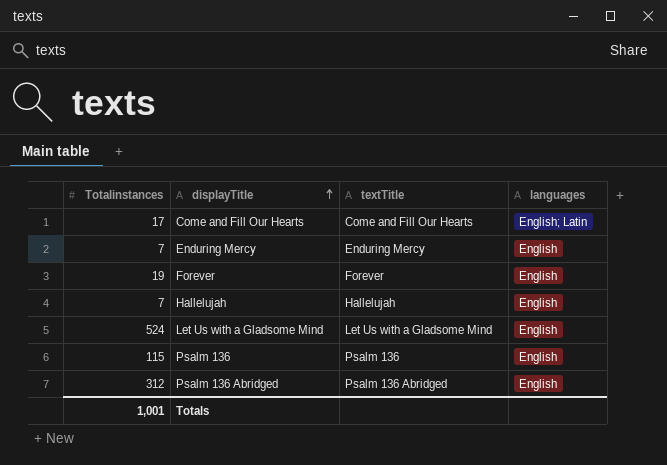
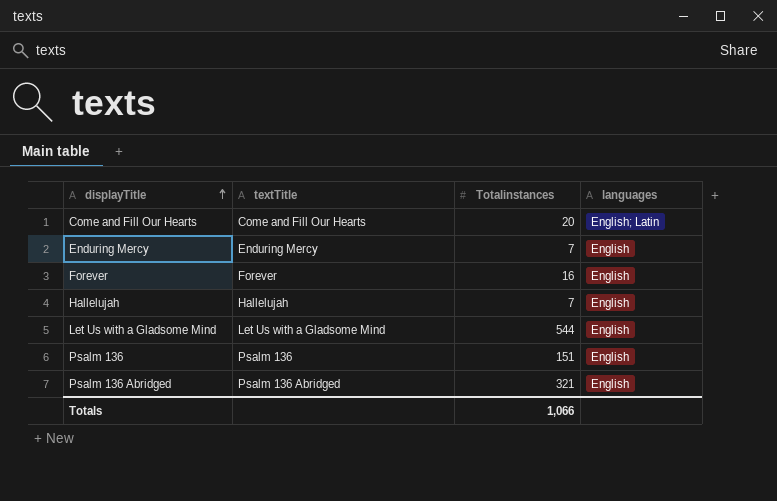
column Totalinstances | position: 1 -> 3
Come and Fill Our Hearts | Totalinstances: 17 -> 20
Forever | Totalinstances: 19 -> 16
Let Us with a Gladsome Mind | Totalinstances: 524 -> 544
Psalm 136 | Totalinstances: 115 -> 151
Psalm 136 Abridged | Totalinstances: 312 -> 321
Totals | Totalinstances: 1,001 -> 1,066

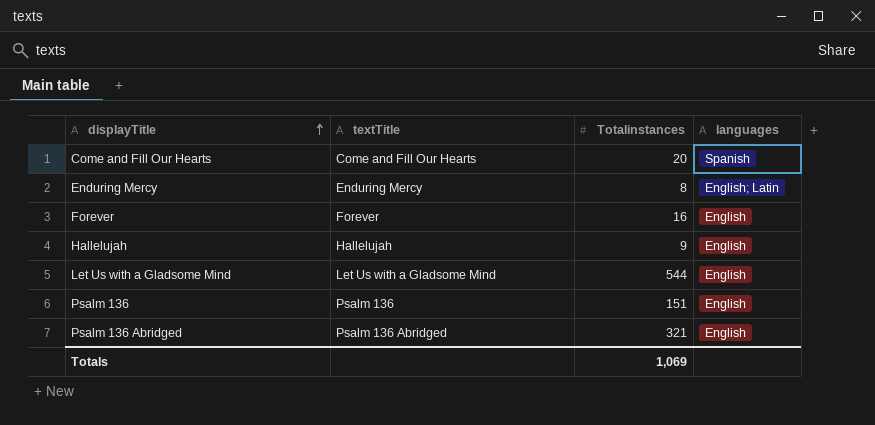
Come and Fill Our Hearts | languages: English; Latin -> Spanish
Enduring Mercy | Totalinstances: 7 -> 8
Enduring Mercy | languages: English -> English; Latin
Hallelujah | Totalinstances: 7 -> 9
Totals | Totalinstances: 1,066 -> 1,069

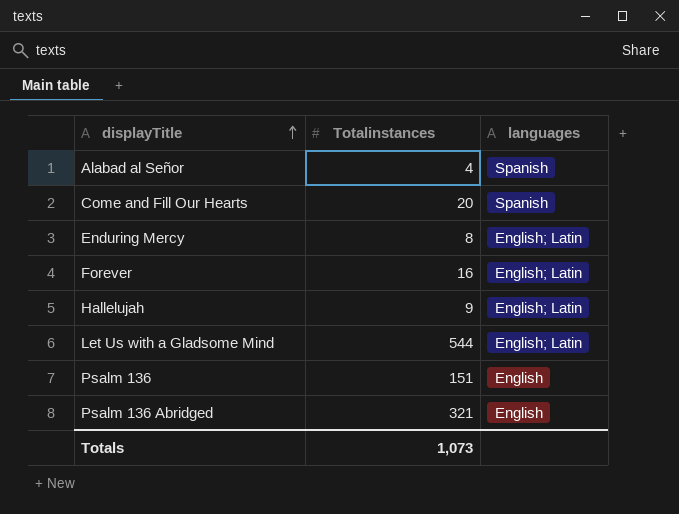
column textTitle | position: 2 -> none
row Alabad al Señor: none -> 4 | Spanish
Forever | languages: English -> English; Latin
Hallelujah | languages: English -> English; Latin
Let Us with a Gladsome Mind | languages: English -> English; Latin
Totals | Totalinstances: 1,069 -> 1,073

